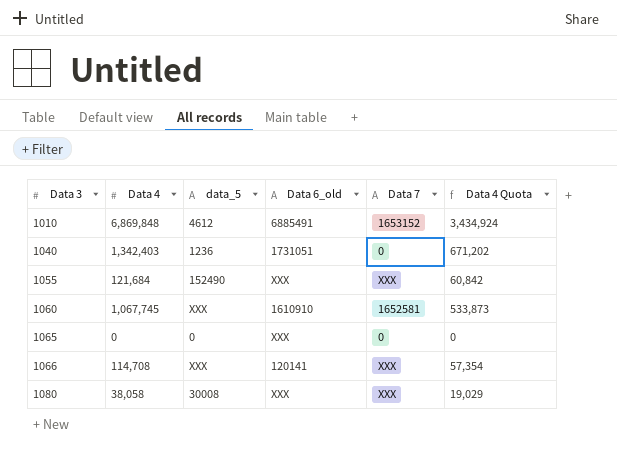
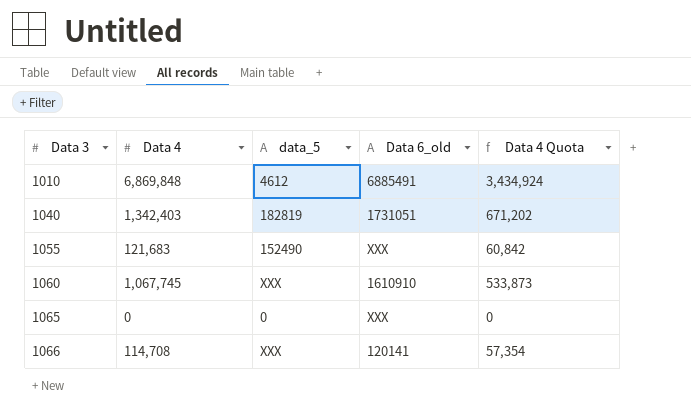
column Data 7 | position: 5 -> none
row 1080: 38,058 | 30008 | XXX | XXX | 19,029 -> none
1040 | data_5: 1236 -> 182819
1055 | Data 4: 121,684 -> 121,683

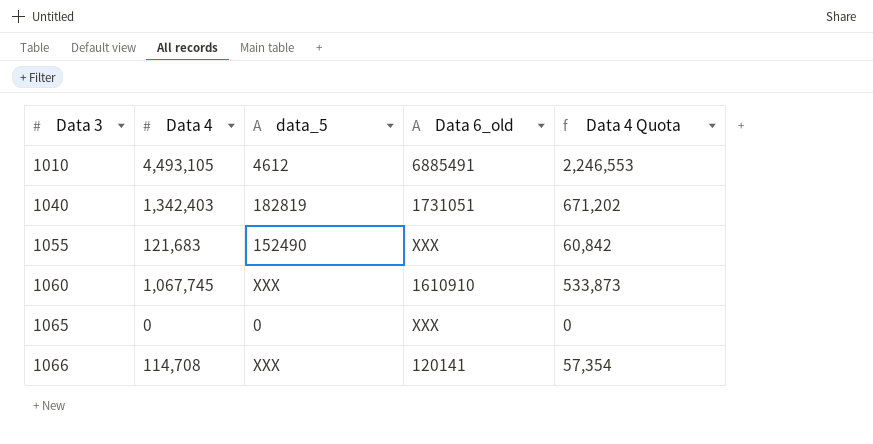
1010 | Data 4: 6,869,848 -> 4,493,105
1010 | Data 4 Quota: 3,434,924 -> 2,246,553

